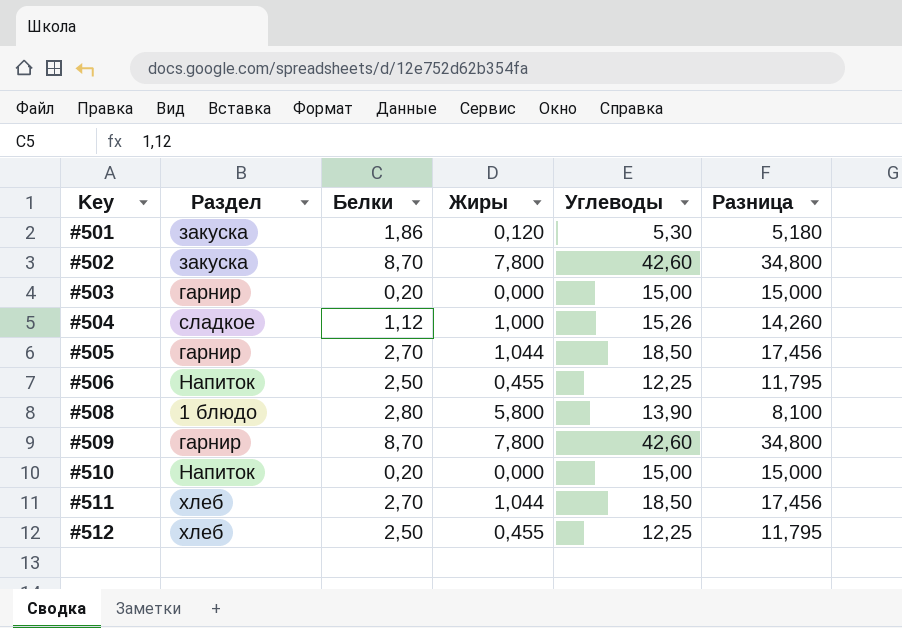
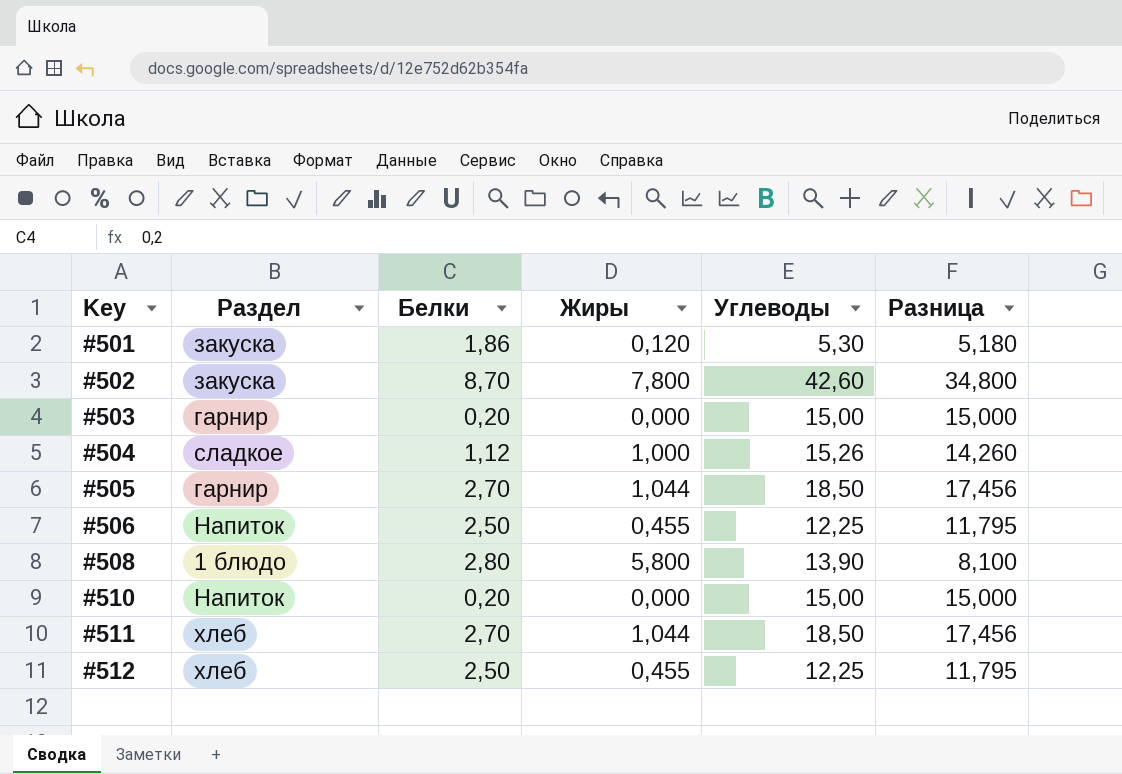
row #509: гарнир | 8,70 | 7,800 | 42,60 | 34,800 -> none

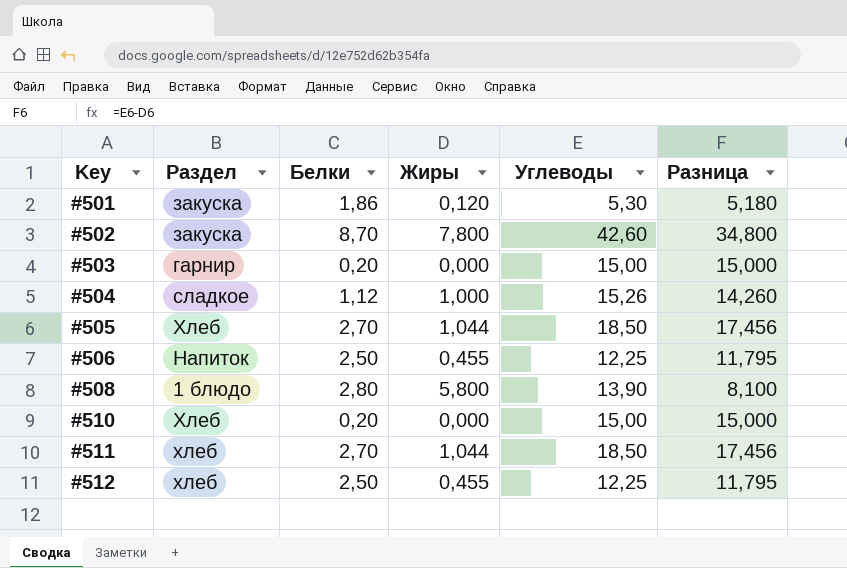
#505 | Раздел: гарнир -> Хлеб
#510 | Раздел: Напиток -> Хлеб

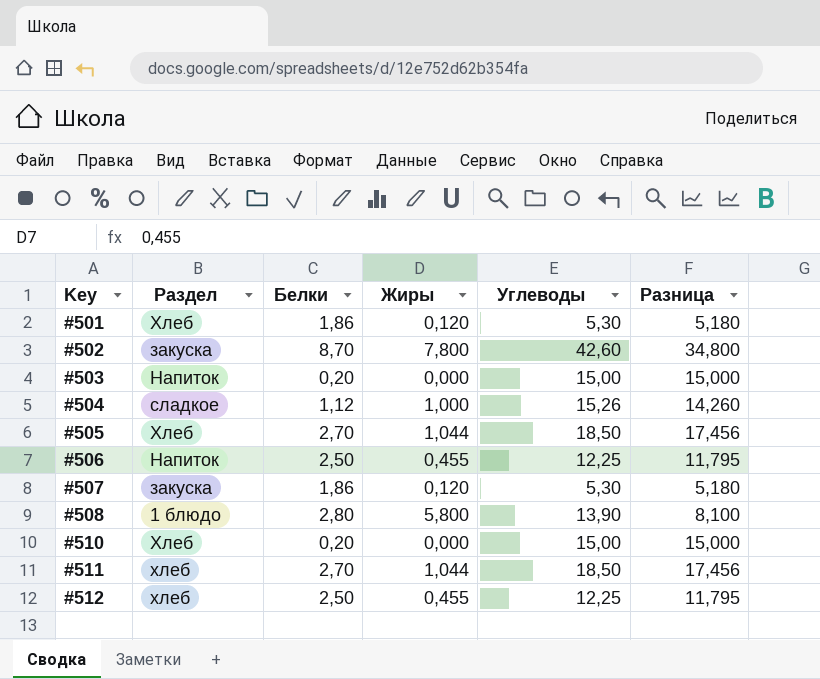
#501 | Раздел: закуска -> Хлеб
#503 | Раздел: гарнир -> Напиток
row #507: none -> закуска | 1,86 | 0,120 | 5,30 | 5,180

